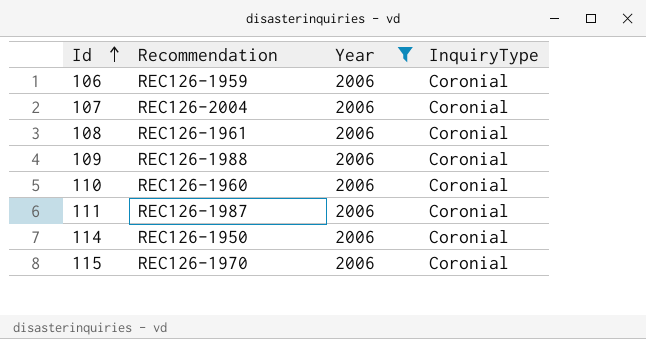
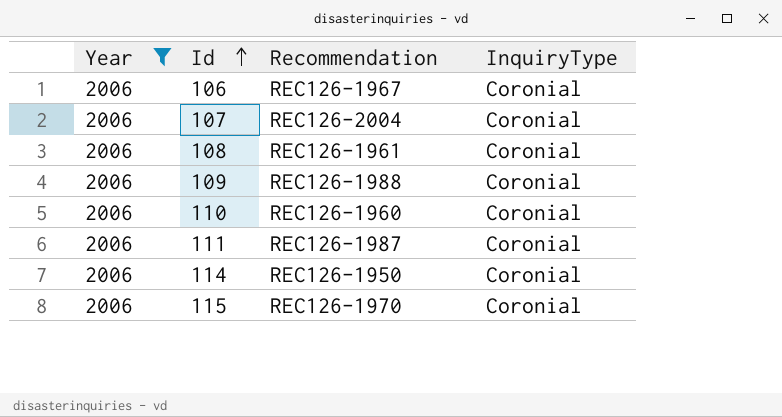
column Year | position: 3 -> 1
106 | Recommendation: REC126-1959 -> REC126-1967

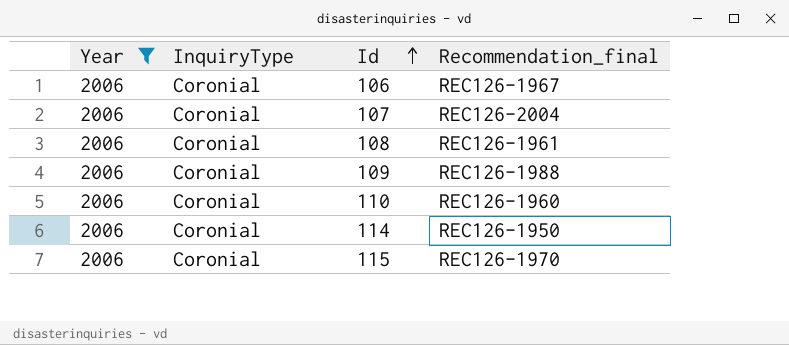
column InquiryType | position: 4 -> 2
column name: Recommendation -> Recommendation_final
row 111: 2006 | REC126-1987 | Coronial -> none

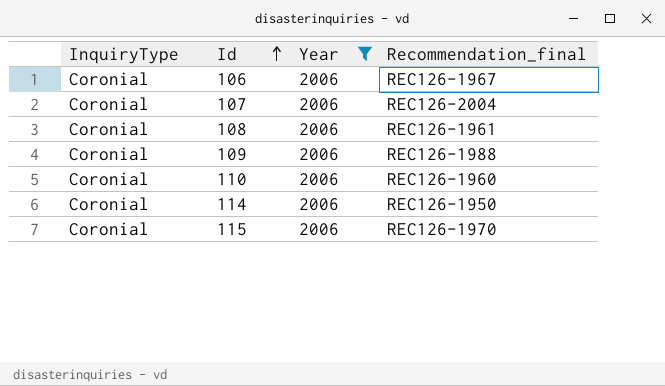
column Year | position: 1 -> 3

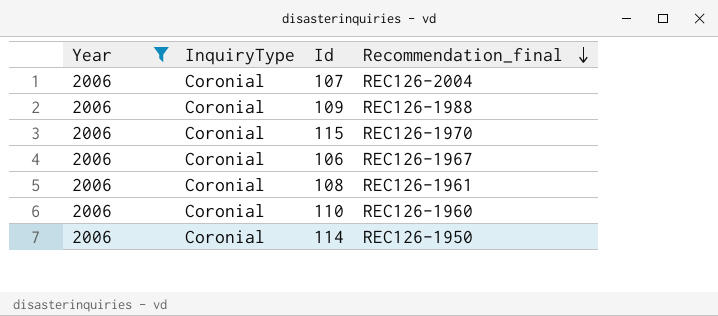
row order: Id ascending -> Recommendation_final descending
column Year | position: 3 -> 1

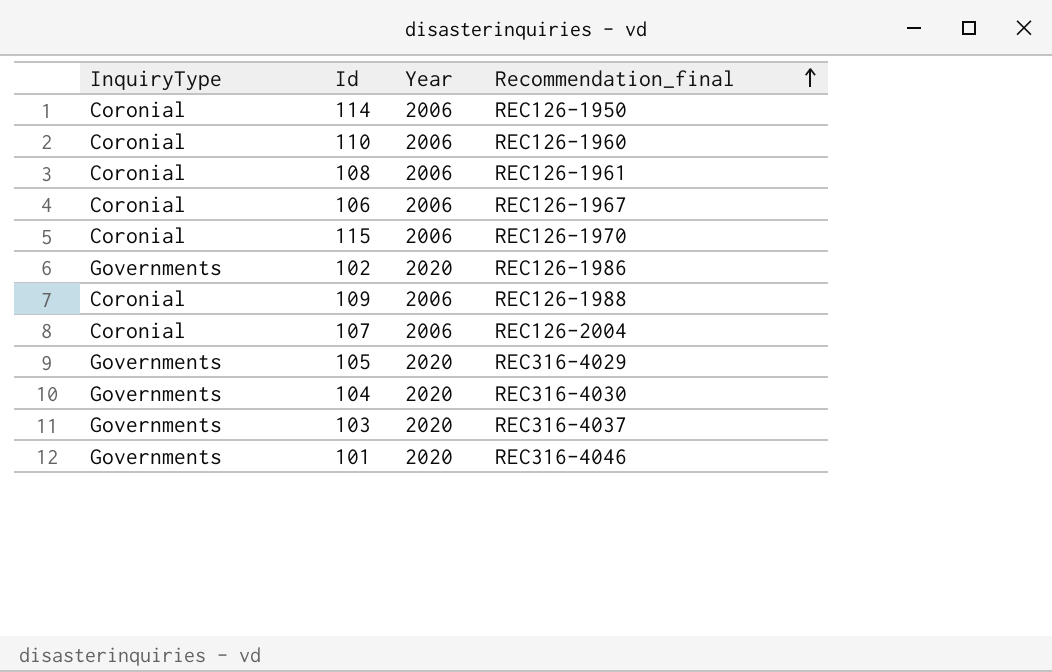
filter: Year = 2006 -> none
row order: Recommendation_final descending -> Recommendation_final ascending
column Year | position: 1 -> 3

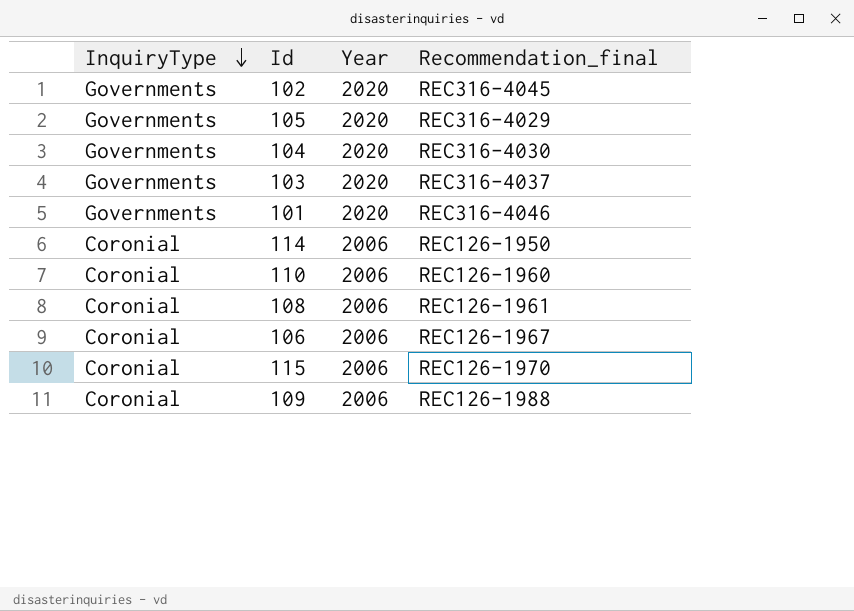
row order: Recommendation_final ascending -> InquiryType descending
row 107: Coronial | 2006 | REC126-2004 -> none
102 | Recommendation_final: REC126-1986 -> REC316-4045

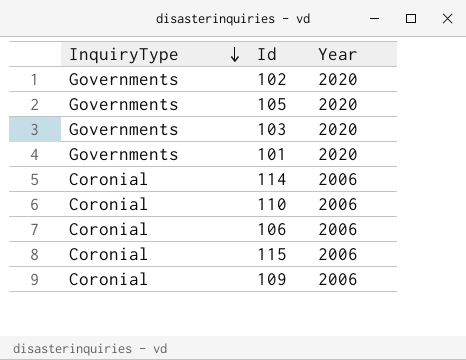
column Recommendation_final | position: 4 -> none
row 104: Governments | 2020 | REC316-4030 -> none
row 108: Coronial | 2006 | REC126-1961 -> none

